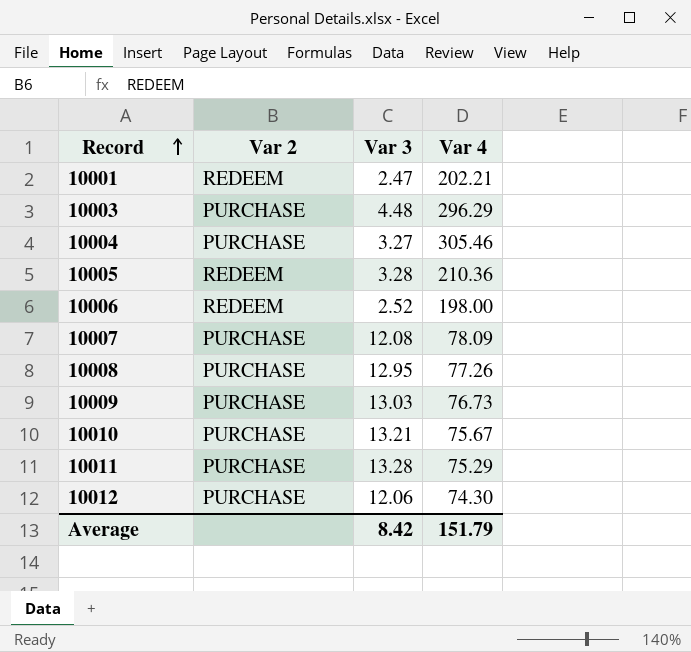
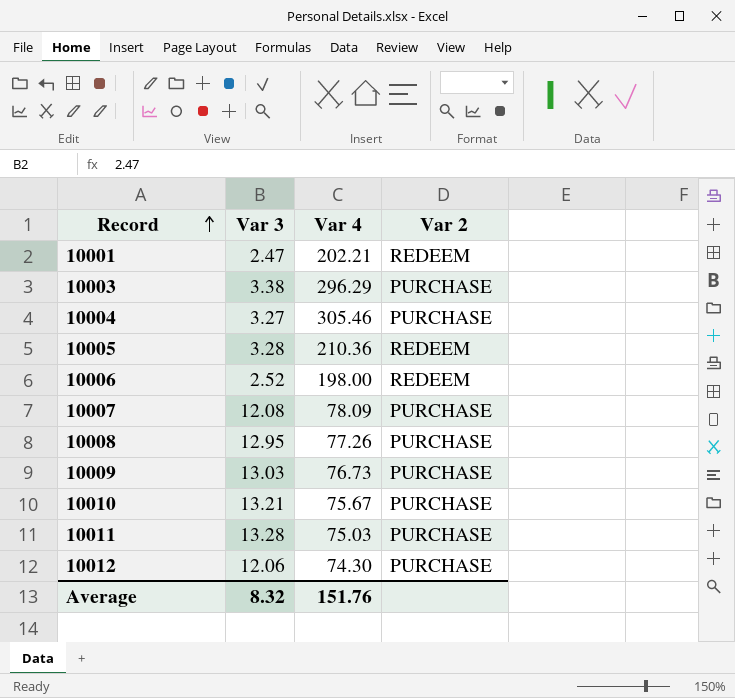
column Var 2 | position: 2 -> 4
10003 | Var 3: 4.48 -> 3.38
10011 | Var 4: 75.29 -> 75.03
Average | Var 3: 8.42 -> 8.32
Average | Var 4: 151.79 -> 151.76

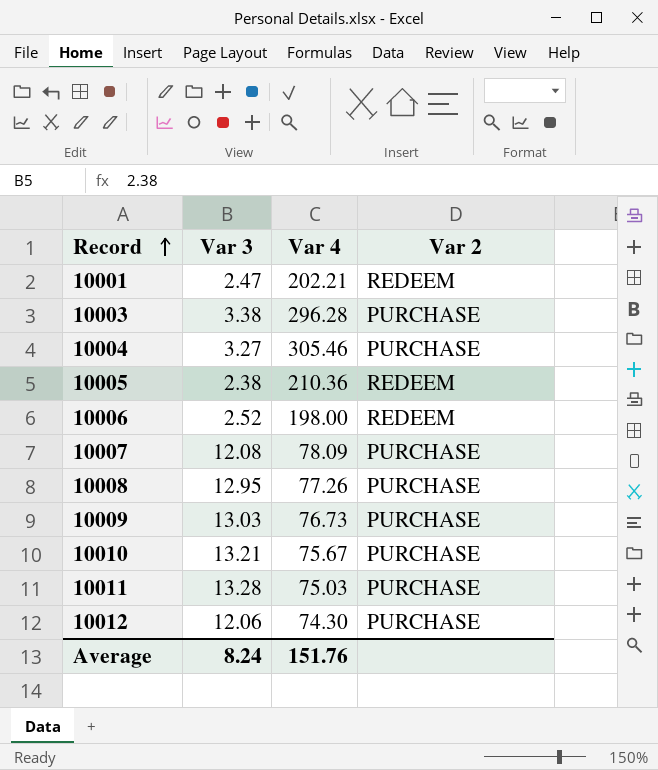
10003 | Var 4: 296.29 -> 296.28
10005 | Var 3: 3.28 -> 2.38
Average | Var 3: 8.32 -> 8.24

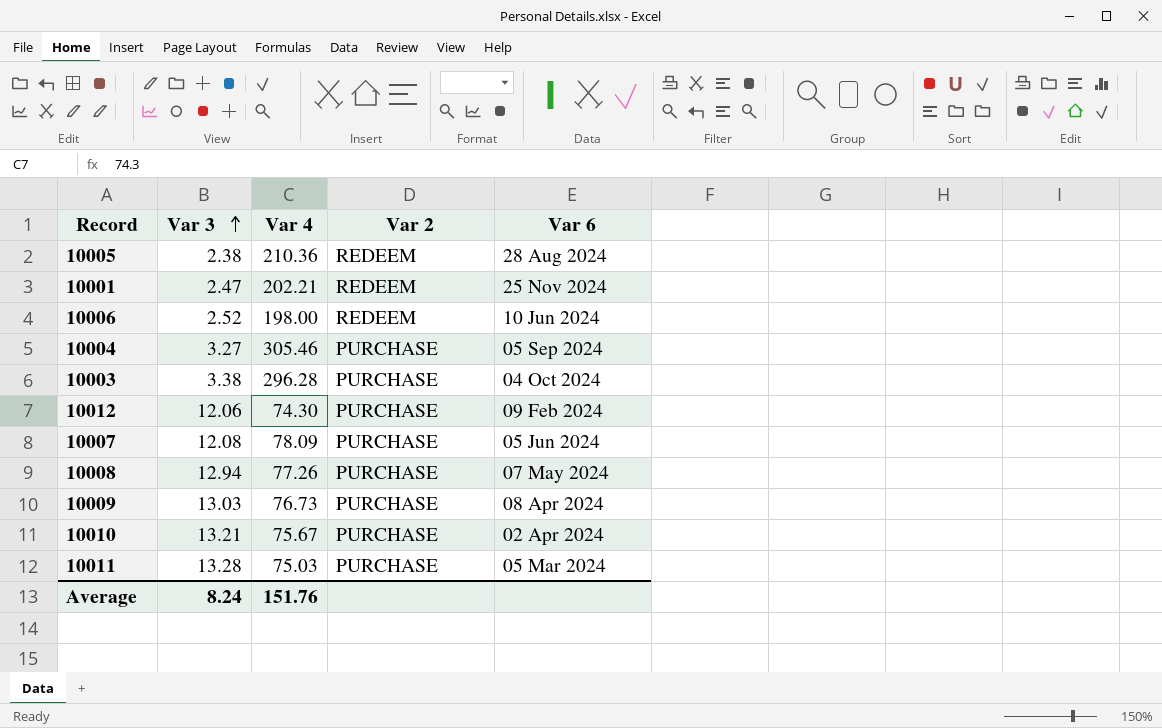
row order: Record ascending -> Var 3 ascending
column Var 6 | position: none -> 5
10008 | Var 3: 12.95 -> 12.94

